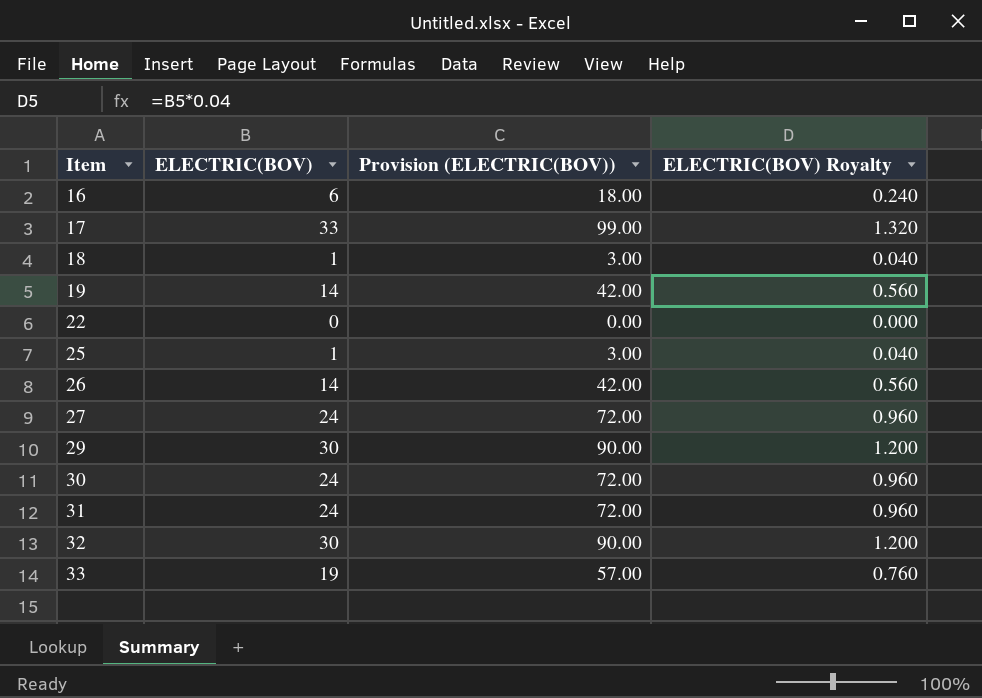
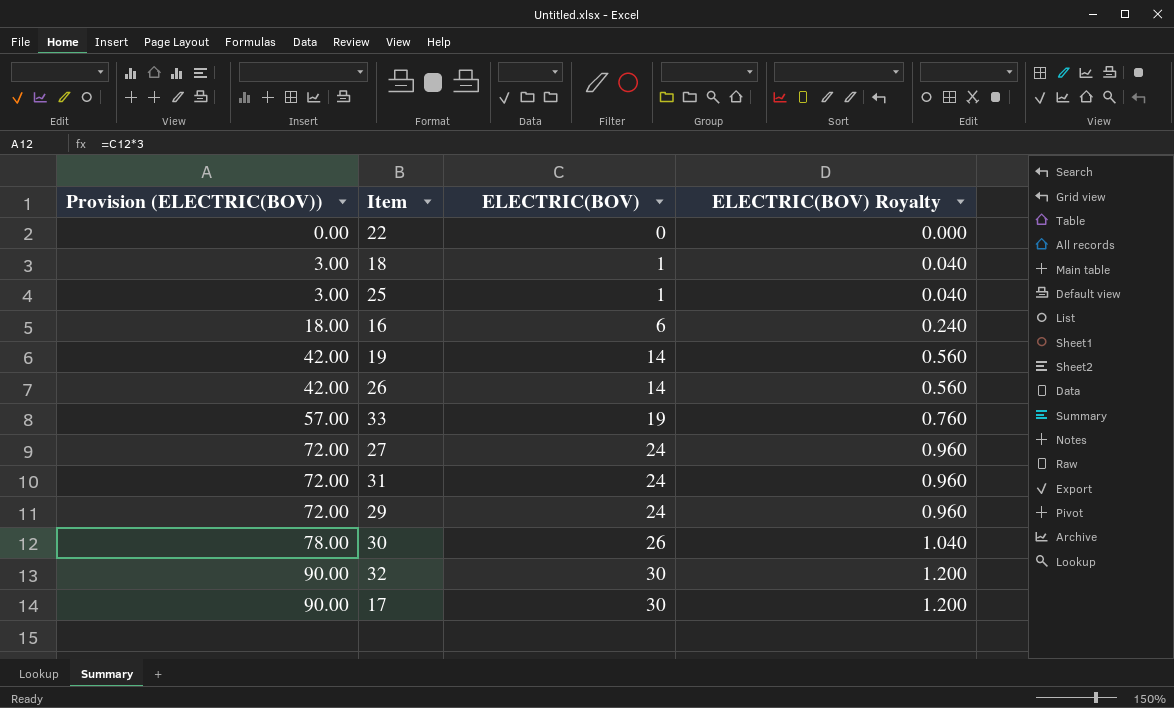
row order: Item ascending -> Provision (ELECTRIC(BOV)) ascending
column Provision (ELECTRIC(BOV)) | position: 3 -> 1
29 | Provision (ELECTRIC(BOV)): 90.00 -> 72.00
29 | ELECTRIC(BOV): 30 -> 24
29 | ELECTRIC(BOV) Royalty: 1.200 -> 0.960
30 | Provision (ELECTRIC(BOV)): 72.00 -> 78.00
30 | ELECTRIC(BOV): 24 -> 26
30 | ELECTRIC(BOV) Royalty: 0.960 -> 1.040
17 | Provision (ELECTRIC(BOV)): 99.00 -> 90.00
17 | ELECTRIC(BOV): 33 -> 30
17 | ELECTRIC(BOV) Royalty: 1.320 -> 1.200

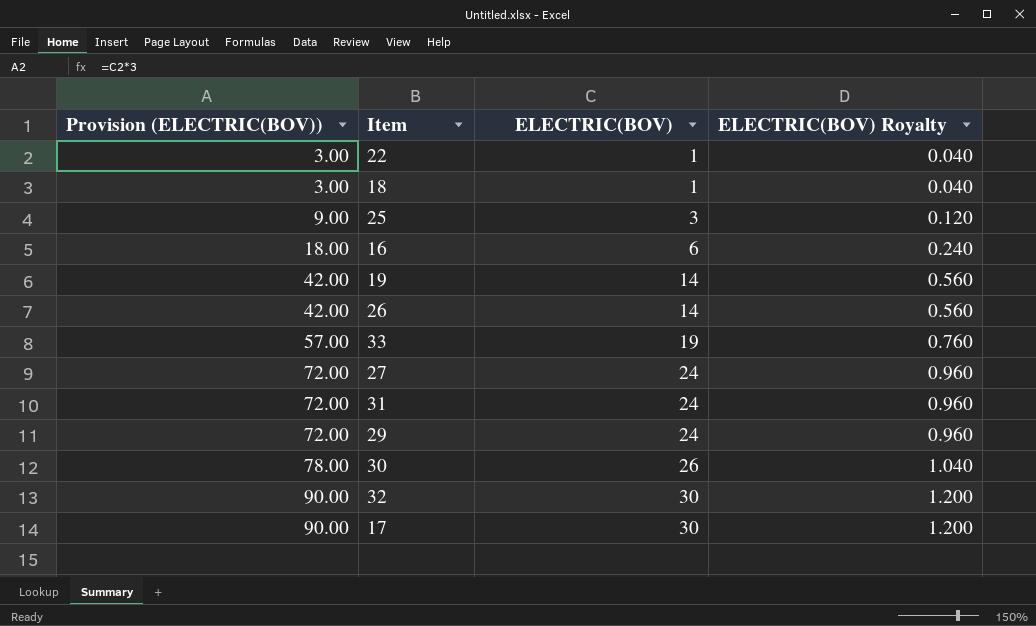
22 | Provision (ELECTRIC(BOV)): 0.00 -> 3.00
22 | ELECTRIC(BOV): 0 -> 1
22 | ELECTRIC(BOV) Royalty: 0.000 -> 0.040
25 | Provision (ELECTRIC(BOV)): 3.00 -> 9.00
25 | ELECTRIC(BOV): 1 -> 3
25 | ELECTRIC(BOV) Royalty: 0.040 -> 0.120

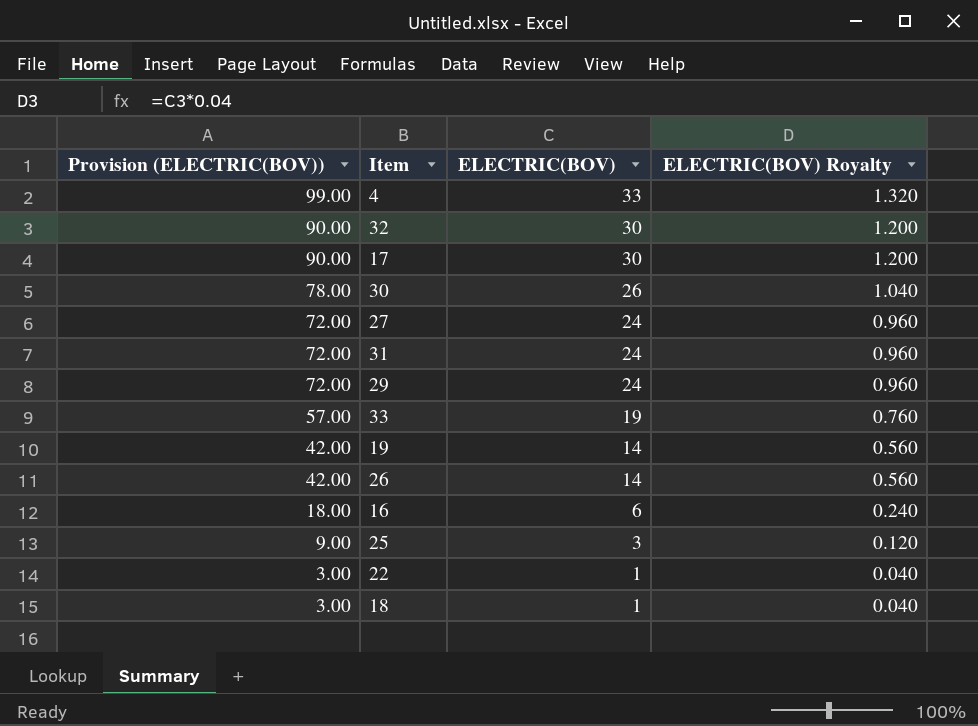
row order: Provision (ELECTRIC(BOV)) ascending -> Provision (ELECTRIC(BOV)) descending
row 4: none -> 99.00 | 33 | 1.320

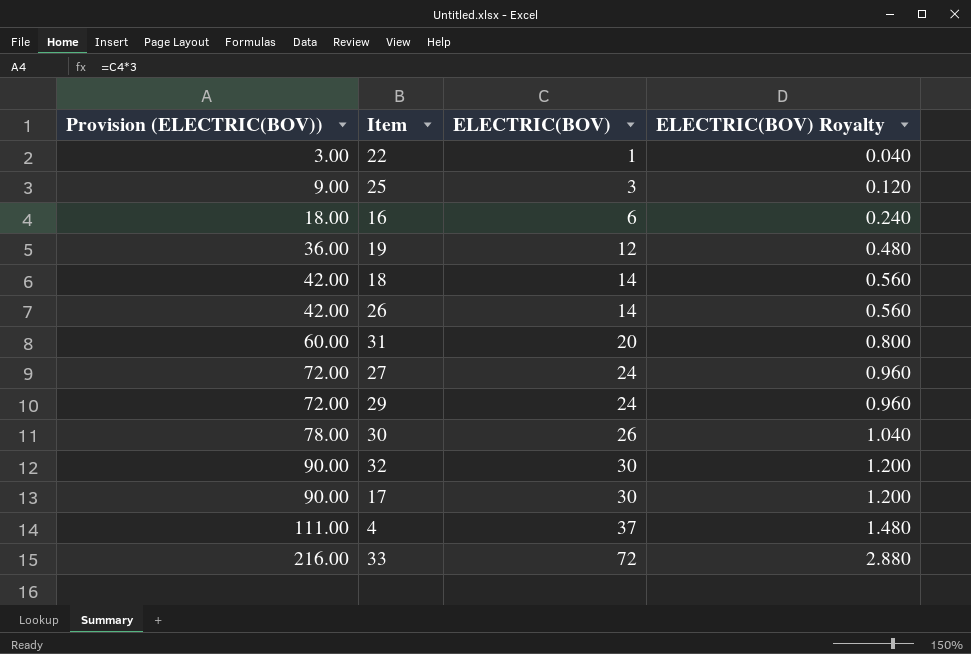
row order: Provision (ELECTRIC(BOV)) descending -> Provision (ELECTRIC(BOV)) ascending
19 | Provision (ELECTRIC(BOV)): 42.00 -> 36.00
19 | ELECTRIC(BOV): 14 -> 12
19 | ELECTRIC(BOV) Royalty: 0.560 -> 0.480
18 | Provision (ELECTRIC(BOV)): 3.00 -> 42.00
18 | ELECTRIC(BOV): 1 -> 14
18 | ELECTRIC(BOV) Royalty: 0.040 -> 0.560
31 | Provision (ELECTRIC(BOV)): 72.00 -> 60.00
31 | ELECTRIC(BOV): 24 -> 20
31 | ELECTRIC(BOV) Royalty: 0.960 -> 0.800
4 | Provision (ELECTRIC(BOV)): 99.00 -> 111.00
4 | ELECTRIC(BOV): 33 -> 37
4 | ELECTRIC(BOV) Royalty: 1.320 -> 1.480
33 | Provision (ELECTRIC(BOV)): 57.00 -> 216.00
33 | ELECTRIC(BOV): 19 -> 72
33 | ELECTRIC(BOV) Royalty: 0.760 -> 2.880

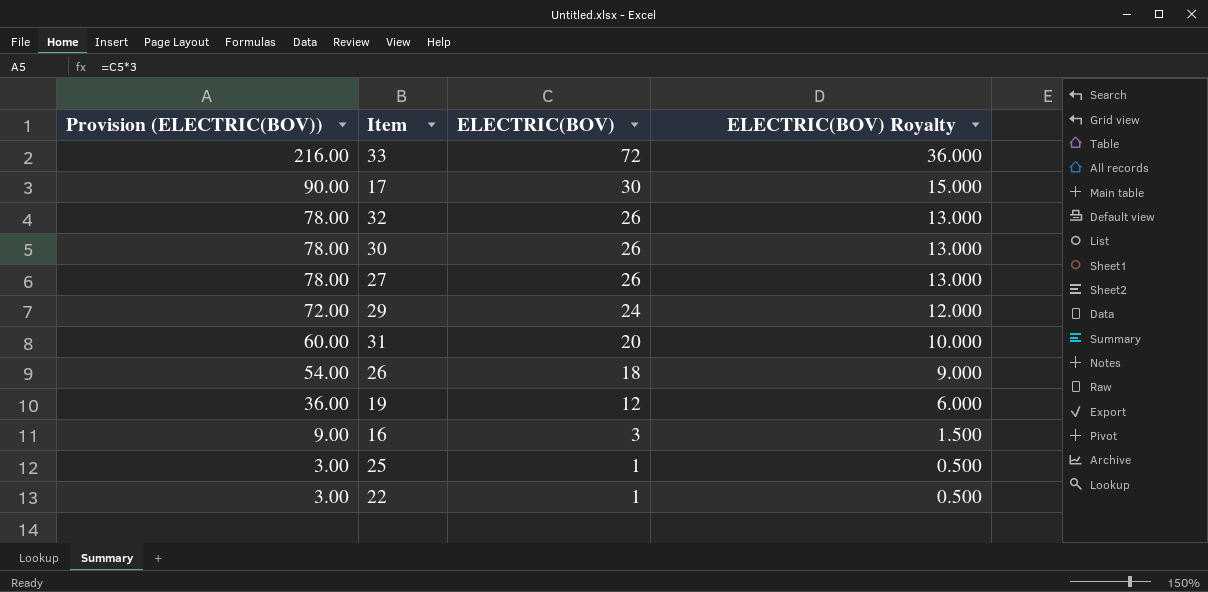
row order: Provision (ELECTRIC(BOV)) ascending -> Provision (ELECTRIC(BOV)) descending
column ELECTRIC(BOV) Royalty | formula: [ELECTRIC(BOV)] * 0.04 -> [ELECTRIC(BOV)] * 0.5
row 18: 42.00 | 14 | 0.560 -> none
row 4: 111.00 | 37 | 1.480 -> none
32 | Provision (ELECTRIC(BOV)): 90.00 -> 78.00
32 | ELECTRIC(BOV): 30 -> 26
27 | Provision (ELECTRIC(BOV)): 72.00 -> 78.00
27 | ELECTRIC(BOV): 24 -> 26
26 | Provision (ELECTRIC(BOV)): 42.00 -> 54.00
26 | ELECTRIC(BOV): 14 -> 18
16 | Provision (ELECTRIC(BOV)): 18.00 -> 9.00
16 | ELECTRIC(BOV): 6 -> 3
25 | Provision (ELECTRIC(BOV)): 9.00 -> 3.00
25 | ELECTRIC(BOV): 3 -> 1

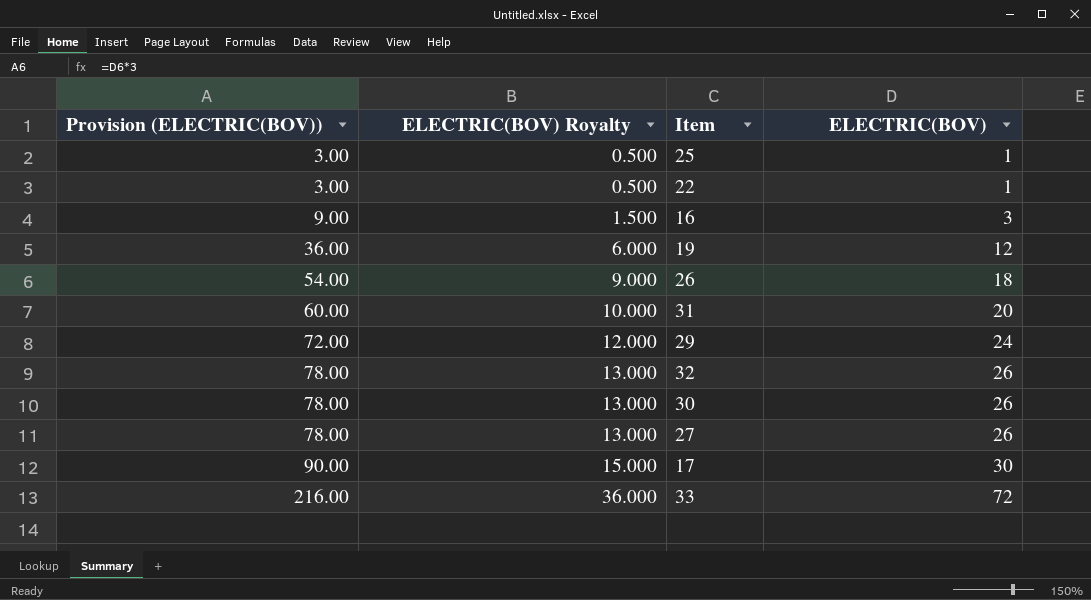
row order: Provision (ELECTRIC(BOV)) descending -> Provision (ELECTRIC(BOV)) ascending
column ELECTRIC(BOV) Royalty | position: 4 -> 2

